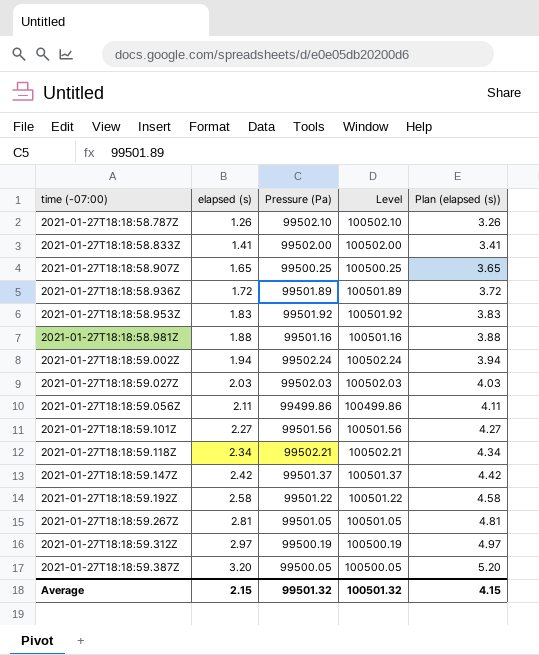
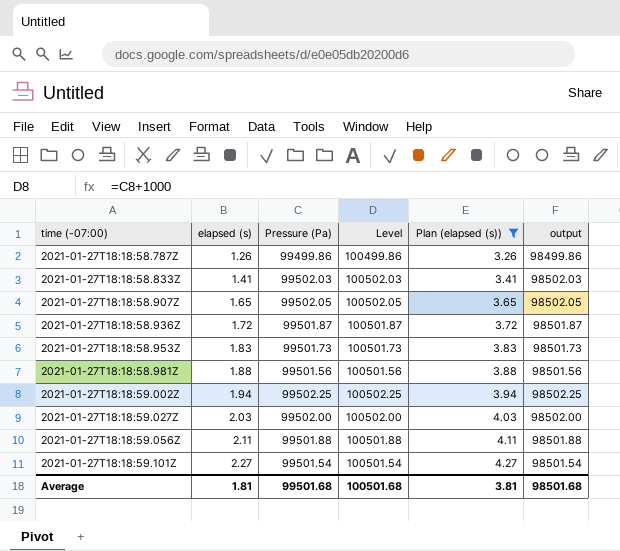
filter: none -> Plan (elapsed (s)) <= 4.27
column output | formula: none -> [Pressure (Pa)] - 1000
2021-01-27T18:18:58.787Z | Pressure (Pa): 99502.10 -> 99499.86
2021-01-27T18:18:58.787Z | Level: 100502.10 -> 100499.86
2021-01-27T18:18:58.833Z | Pressure (Pa): 99502.00 -> 99502.03
2021-01-27T18:18:58.833Z | Level: 100502.00 -> 100502.03
2021-01-27T18:18:58.907Z | Pressure (Pa): 99500.25 -> 99502.05
2021-01-27T18:18:58.907Z | Level: 100500.25 -> 100502.05
2021-01-27T18:18:58.936Z | Pressure (Pa): 99501.89 -> 99501.87
2021-01-27T18:18:58.936Z | Level: 100501.89 -> 100501.87
2021-01-27T18:18:58.953Z | Pressure (Pa): 99501.92 -> 99501.73
2021-01-27T18:18:58.953Z | Level: 100501.92 -> 100501.73
2021-01-27T18:18:58.981Z | Pressure (Pa): 99501.16 -> 99501.56
2021-01-27T18:18:58.981Z | Level: 100501.16 -> 100501.56
2021-01-27T18:18:59.002Z | Pressure (Pa): 99502.24 -> 99502.25
2021-01-27T18:18:59.002Z | Level: 100502.24 -> 100502.25
2021-01-27T18:18:59.027Z | Pressure (Pa): 99502.03 -> 99502.00
2021-01-27T18:18:59.027Z | Level: 100502.03 -> 100502.00
2021-01-27T18:18:59.056Z | Pressure (Pa): 99499.86 -> 99501.88
2021-01-27T18:18:59.056Z | Level: 100499.86 -> 100501.88
2021-01-27T18:18:59.101Z | Pressure (Pa): 99501.56 -> 99501.54
2021-01-27T18:18:59.101Z | Level: 100501.56 -> 100501.54
Average | elapsed (s): 2.15 -> 1.81
Average | Pressure (Pa): 99501.32 -> 99501.68
Average | Level: 100501.32 -> 100501.68
Average | Plan (elapsed (s)): 4.15 -> 3.81

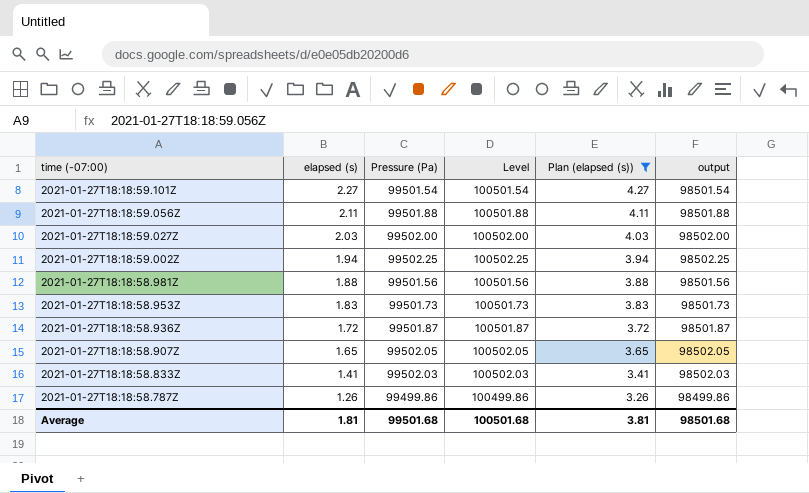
row order: time (-07:00) ascending -> time (-07:00) descending

